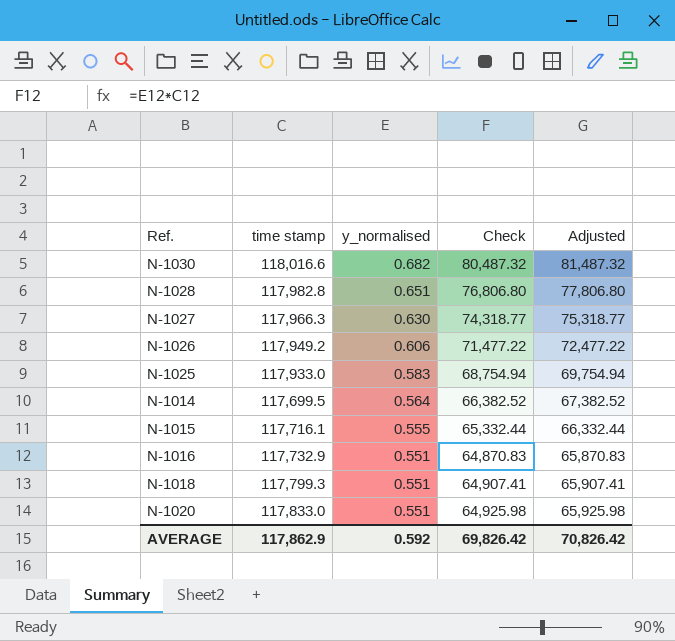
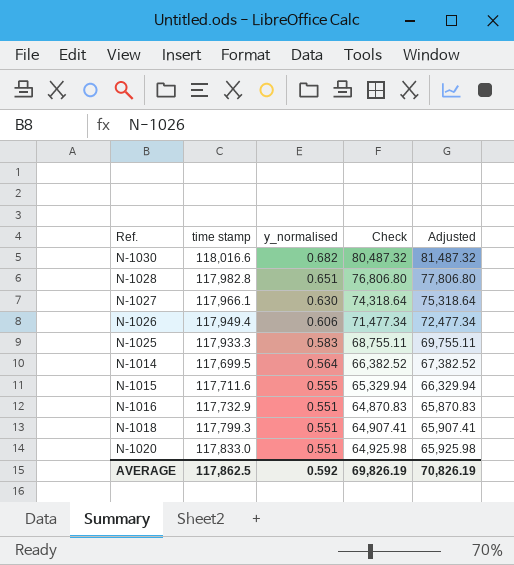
N-1027 | time stamp: 117,966.3 -> 117,966.1
N-1027 | Check: 74,318.77 -> 74,318.64
N-1027 | Adjusted: 75,318.77 -> 75,318.64
N-1026 | time stamp: 117,949.2 -> 117,949.4
N-1026 | Check: 71,477.22 -> 71,477.34
N-1026 | Adjusted: 72,477.22 -> 72,477.34
N-1025 | time stamp: 117,933.0 -> 117,933.3
N-1025 | Check: 68,754.94 -> 68,755.11
N-1025 | Adjusted: 69,754.94 -> 69,755.11
N-1015 | time stamp: 117,716.1 -> 117,711.6
N-1015 | Check: 65,332.44 -> 65,329.94
N-1015 | Adjusted: 66,332.44 -> 66,329.94
AVERAGE | time stamp: 117,862.9 -> 117,862.5
AVERAGE | Check: 69,826.42 -> 69,826.19
AVERAGE | Adjusted: 70,826.42 -> 70,826.19

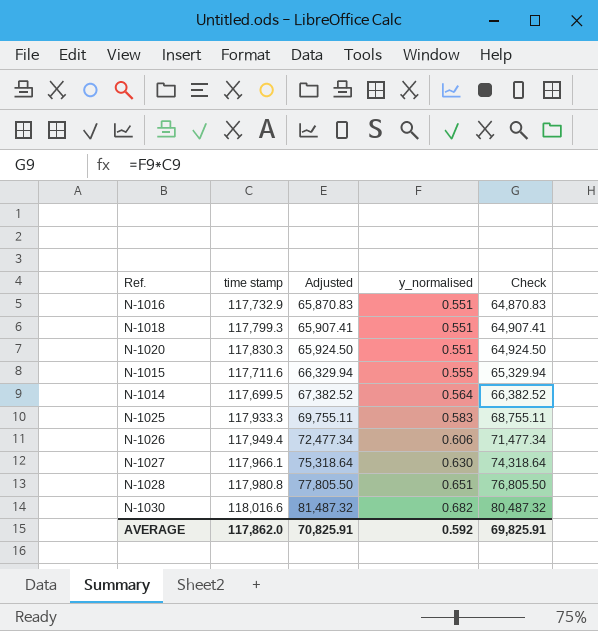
row order: y_normalised descending -> Adjusted ascending
column Adjusted | position: 5 -> 3
N-1020 | time stamp: 117,833.0 -> 117,830.3
N-1020 | Adjusted: 65,925.98 -> 65,924.50
N-1020 | Check: 64,925.98 -> 64,924.50
N-1028 | time stamp: 117,982.8 -> 117,980.8
N-1028 | Adjusted: 77,806.80 -> 77,805.50
N-1028 | Check: 76,806.80 -> 76,805.50
AVERAGE | time stamp: 117,862.5 -> 117,862.0
AVERAGE | Adjusted: 70,826.19 -> 70,825.91
AVERAGE | Check: 69,826.19 -> 69,825.91

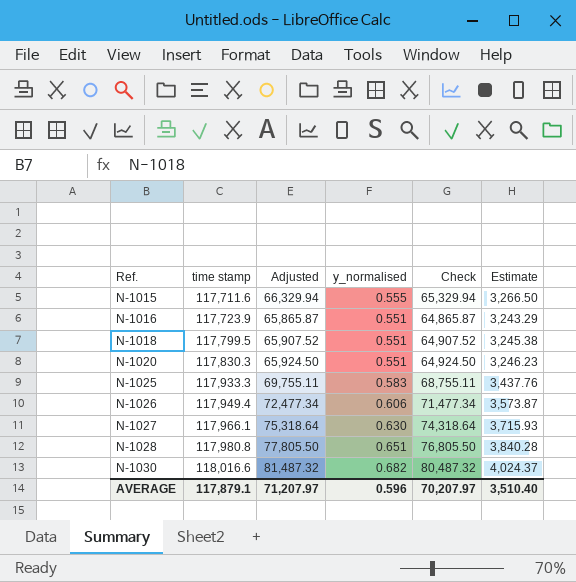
row order: Adjusted ascending -> Ref. ascending
column Estimate | formula: none -> [Check] * 0.05
row N-1014: 117,699.5 | 67,382.52 | 0.564 | 66,382.52 -> none
N-1016 | time stamp: 117,732.9 -> 117,723.9
N-1016 | Adjusted: 65,870.83 -> 65,865.87
N-1016 | Check: 64,870.83 -> 64,865.87
N-1018 | time stamp: 117,799.3 -> 117,799.5
N-1018 | Adjusted: 65,907.41 -> 65,907.52
N-1018 | Check: 64,907.41 -> 64,907.52
AVERAGE | time stamp: 117,862.0 -> 117,879.1
AVERAGE | Adjusted: 70,825.91 -> 71,207.97
AVERAGE | y_normalised: 0.592 -> 0.596
AVERAGE | Check: 69,825.91 -> 70,207.97

